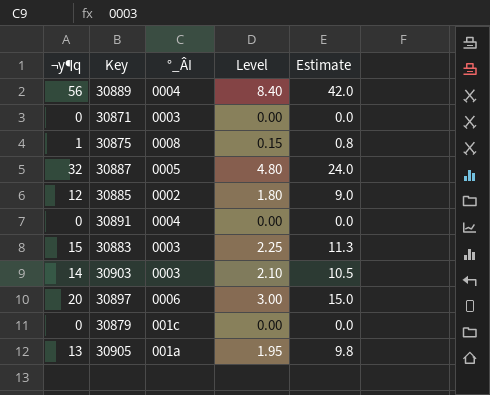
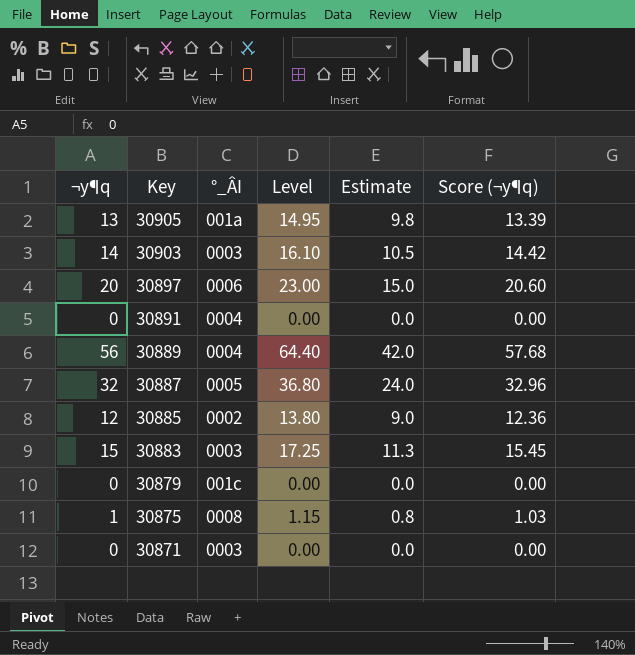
row order: none -> Key descending
column Level | formula: [¬y¶q] * 0.15 -> [¬y¶q] * 1.15
column Score (¬y¶q) | formula: none -> [¬y¶q] * 1.03

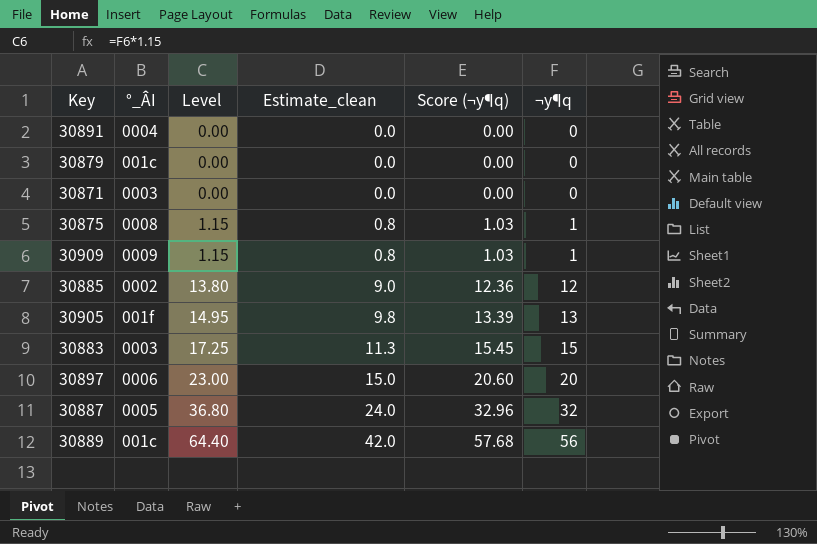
row order: Key descending -> Level ascending
column name: Estimate -> Estimate_clean
column ¬y¶q | position: 1 -> 6
row 30903: 14 | 0003 | 16.10 | 10.5 | 14.42 -> none
row 30909: none -> 0009 | 1.15 | 0.8 | 1.03 | 1
30905 | °_ÂI: 001a -> 001f
30889 | °_ÂI: 0004 -> 001c

